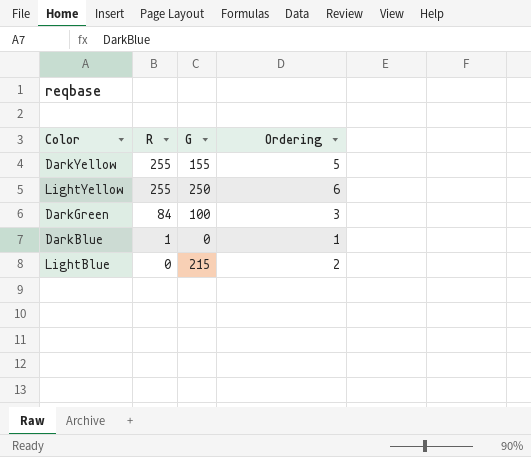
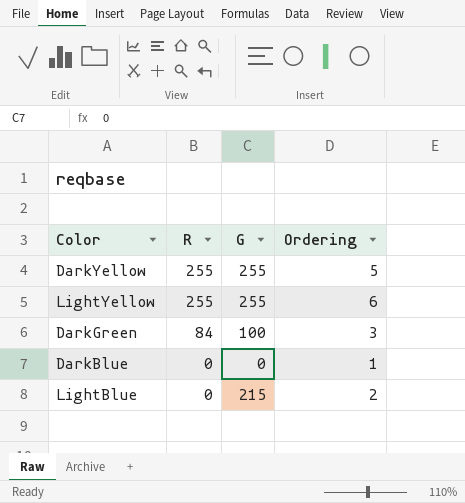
DarkYellow | G: 155 -> 255
LightYellow | G: 250 -> 255
DarkBlue | R: 1 -> 0

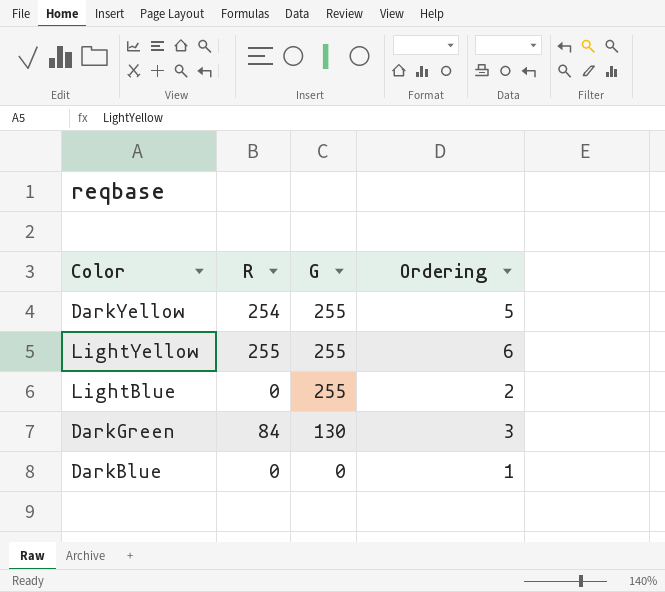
row order: R descending -> G descending
DarkYellow | R: 255 -> 254
LightBlue | G: 215 -> 255
DarkGreen | G: 100 -> 130

